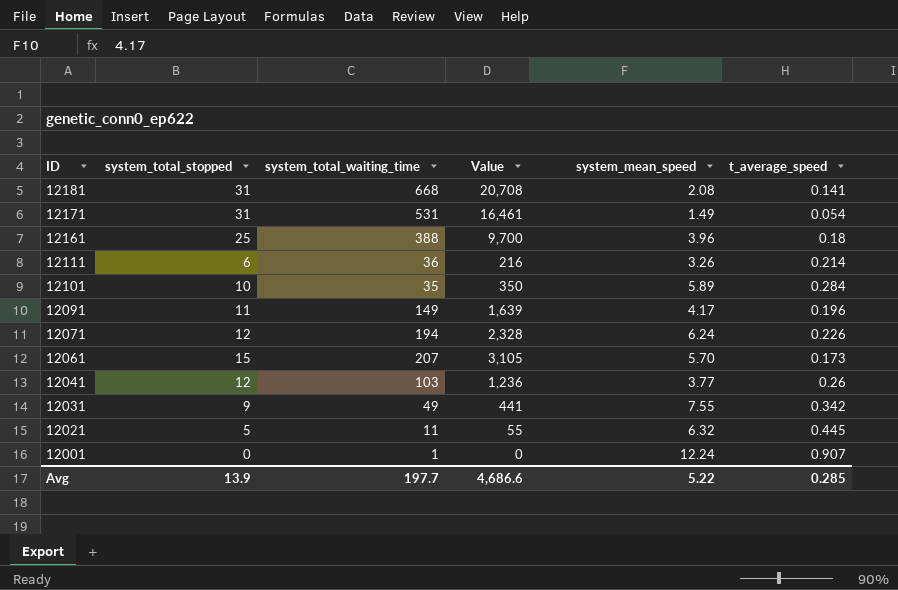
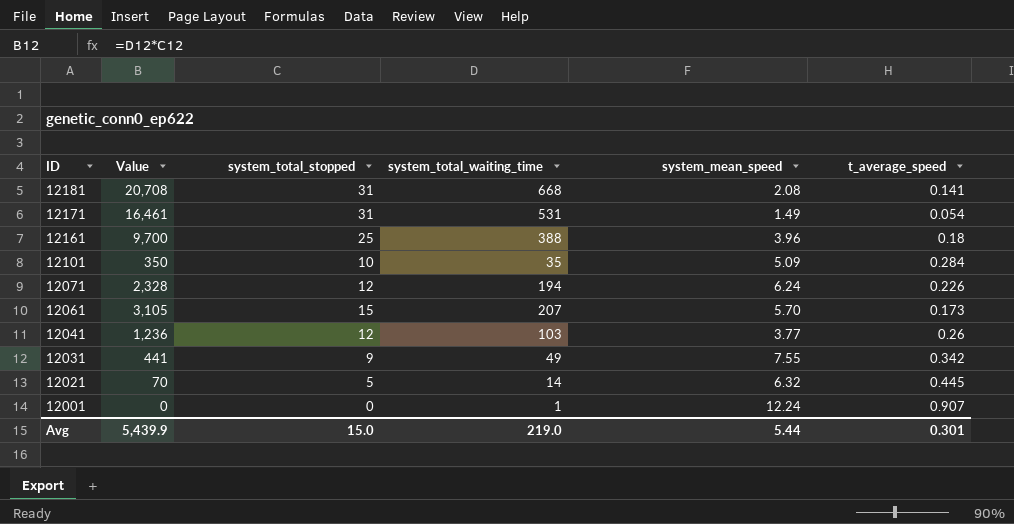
column Value | position: 4 -> 2
row 12111: 6 | 36 | 216 | 3.26 | 0.214 -> none
row 12091: 11 | 149 | 1,639 | 4.17 | 0.196 -> none
12101 | system_mean_speed: 5.89 -> 5.09
12021 | Value: 55 -> 70
12021 | system_total_waiting_time: 11 -> 14
Avg | Value: 4,686.6 -> 5,439.9
Avg | system_total_stopped: 13.9 -> 15.0
Avg | system_total_waiting_time: 197.7 -> 219.0
Avg | system_mean_speed: 5.22 -> 5.44
Avg | t_average_speed: 0.285 -> 0.301

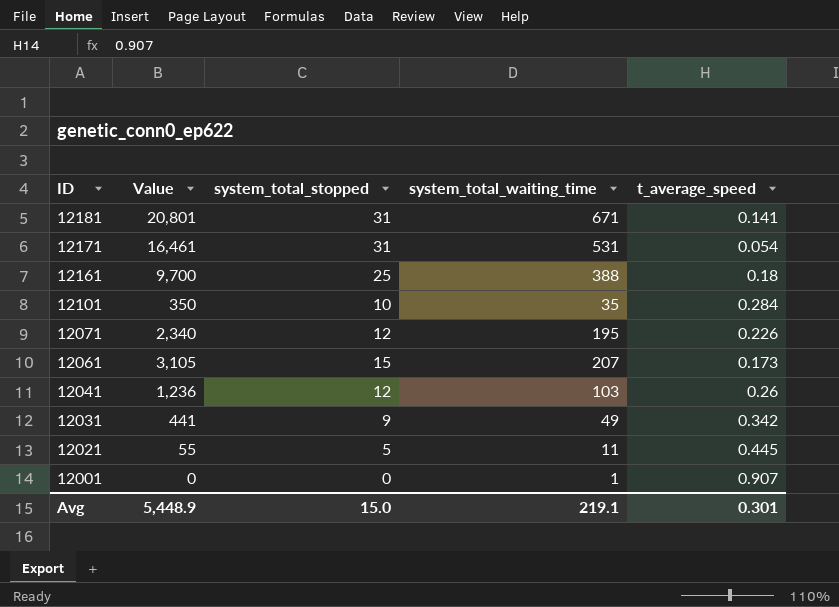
column system_mean_speed | position: 5 -> none
12181 | Value: 20,708 -> 20,801
12181 | system_total_waiting_time: 668 -> 671
12071 | Value: 2,328 -> 2,340
12071 | system_total_waiting_time: 194 -> 195
12021 | Value: 70 -> 55
12021 | system_total_waiting_time: 14 -> 11
Avg | Value: 5,439.9 -> 5,448.9
Avg | system_total_waiting_time: 219.0 -> 219.1

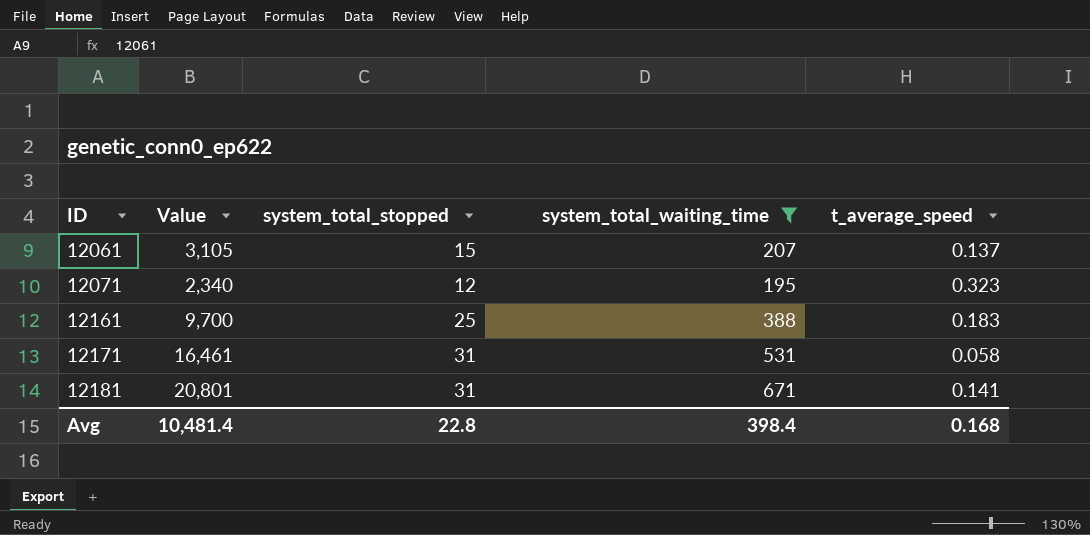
filter: none -> system_total_waiting_time >= 195
row order: ID descending -> ID ascending
12061 | t_average_speed: 0.173 -> 0.137
12071 | t_average_speed: 0.226 -> 0.323
12161 | t_average_speed: 0.18 -> 0.183
12171 | t_average_speed: 0.054 -> 0.058
Avg | Value: 5,448.9 -> 10,481.4
Avg | system_total_stopped: 15.0 -> 22.8
Avg | system_total_waiting_time: 219.1 -> 398.4
Avg | t_average_speed: 0.301 -> 0.168

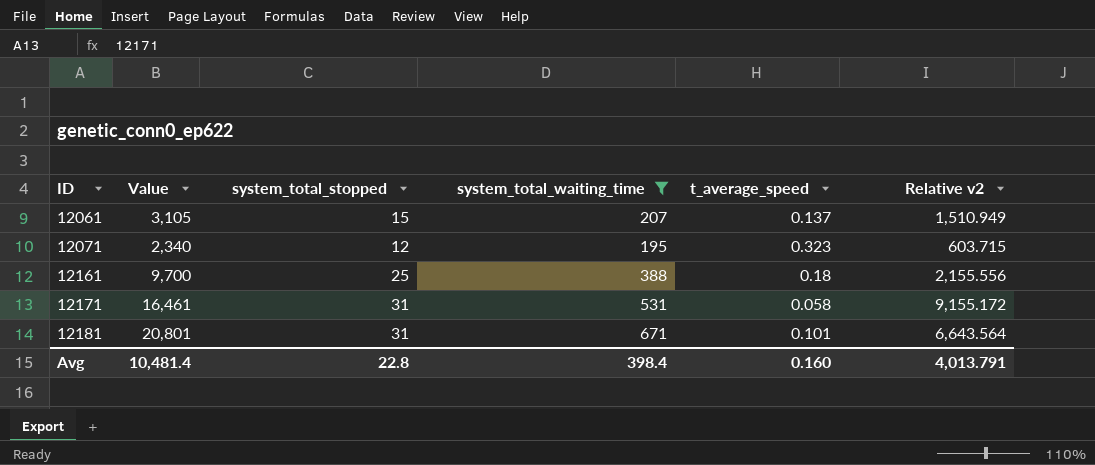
column Relative v2 | formula: none -> [system_total_waiting_time] / [t_average_speed]
12161 | t_average_speed: 0.183 -> 0.18
12181 | t_average_speed: 0.141 -> 0.101
Avg | t_average_speed: 0.168 -> 0.160

